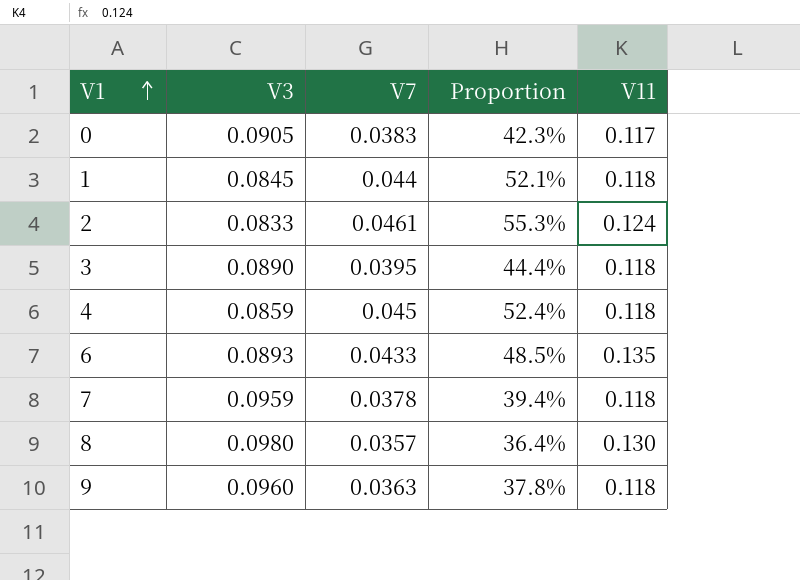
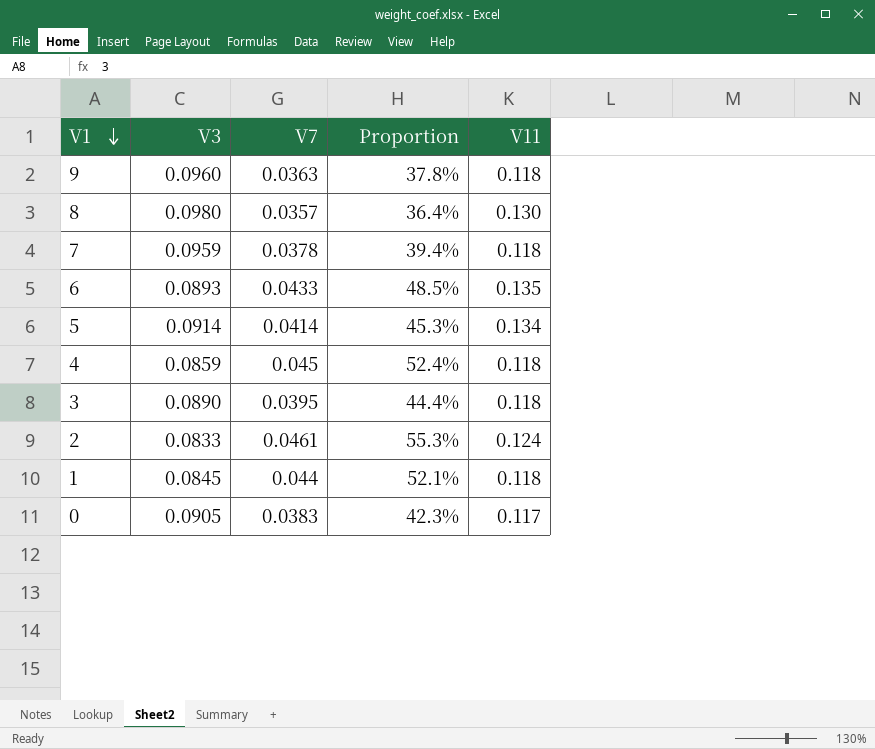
row order: V1 ascending -> V1 descending
row 5: none -> 0.0914 | 0.0414 | 45.3% | 0.134

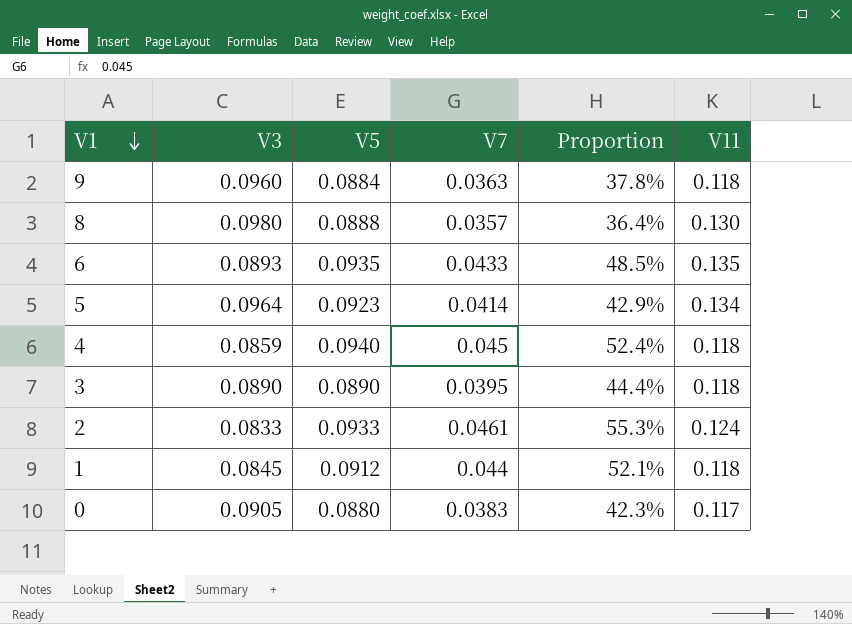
column V5 | position: none -> 3
row 7: 0.0959 | 0.0378 | 39.4% | 0.118 -> none
5 | V3: 0.0914 -> 0.0964
5 | Proportion: 45.3% -> 42.9%

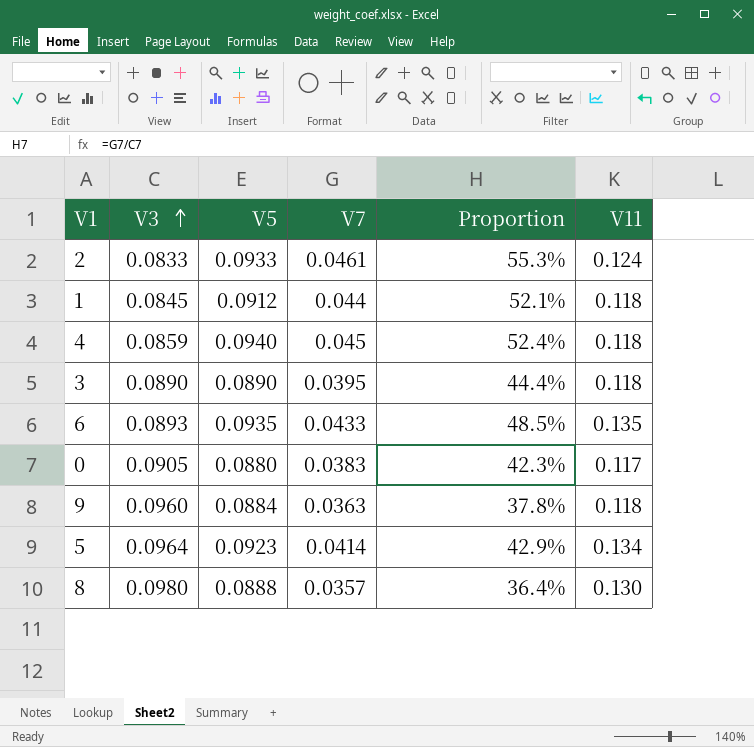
row order: V1 descending -> V3 ascending

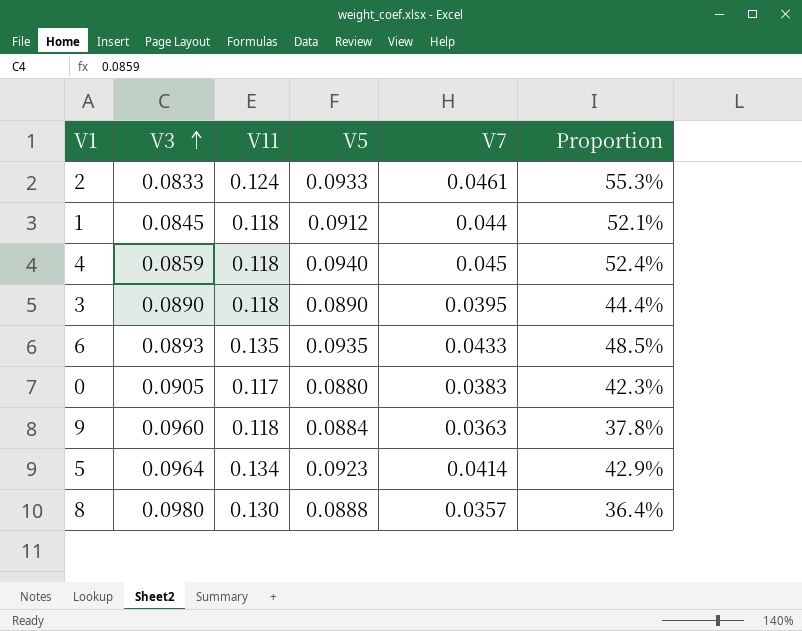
column V11 | position: 6 -> 3

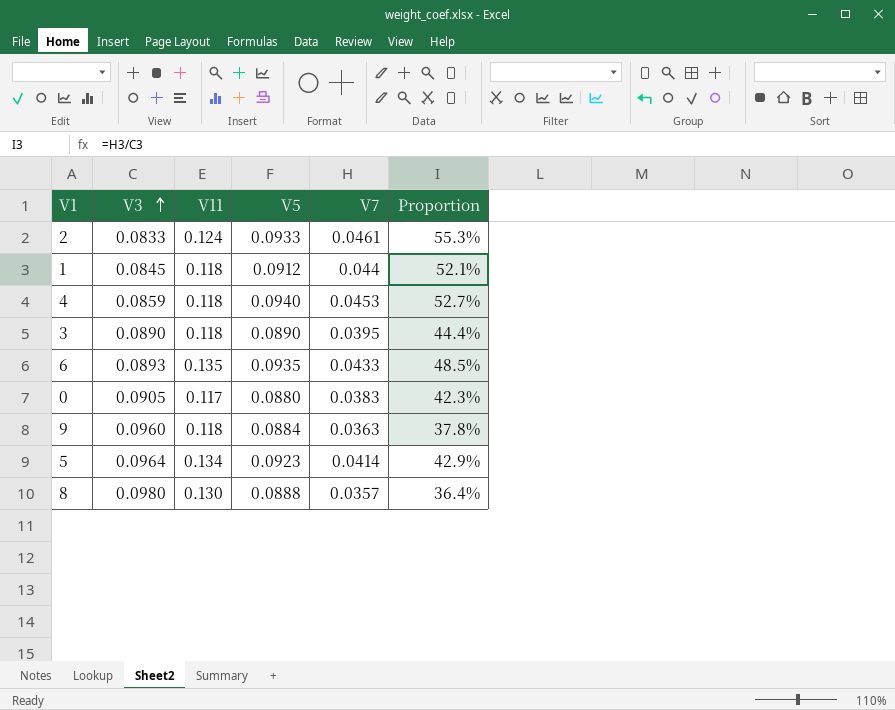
4 | V7: 0.045 -> 0.0453
4 | Proportion: 52.4% -> 52.7%

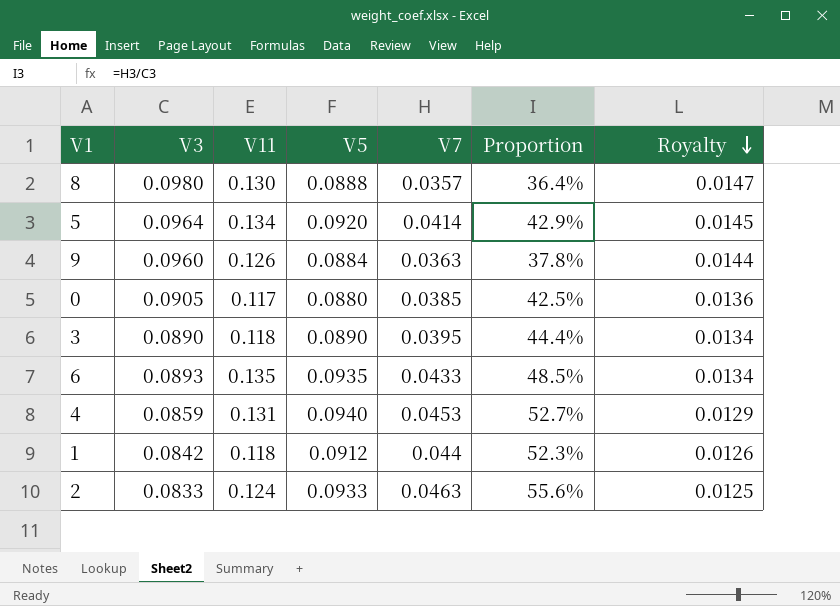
row order: V3 ascending -> Royalty descending
column Royalty | formula: none -> [V3] * 0.15
5 | V5: 0.0923 -> 0.0920
9 | V11: 0.118 -> 0.126
0 | V7: 0.0383 -> 0.0385
0 | Proportion: 42.3% -> 42.5%
4 | V11: 0.118 -> 0.131
1 | V3: 0.0845 -> 0.0842
1 | Proportion: 52.1% -> 52.3%
2 | V7: 0.0461 -> 0.0463
2 | Proportion: 55.3% -> 55.6%

